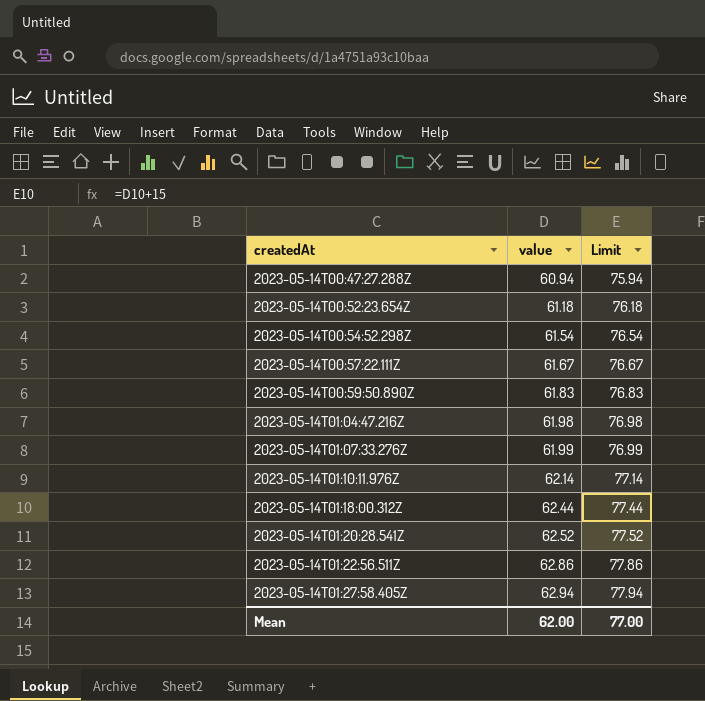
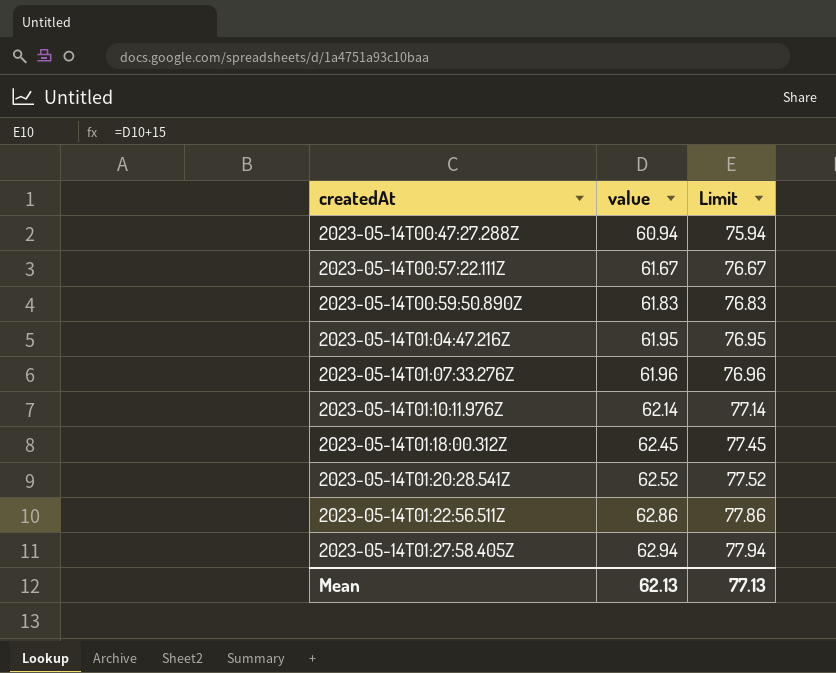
row 2023-05-14T00:52:23.654Z: 61.18 | 76.18 -> none
row 2023-05-14T00:54:52.298Z: 61.54 | 76.54 -> none
2023-05-14T01:04:47.216Z | value: 61.98 -> 61.95
2023-05-14T01:04:47.216Z | Limit: 76.98 -> 76.95
2023-05-14T01:07:33.276Z | value: 61.99 -> 61.96
2023-05-14T01:07:33.276Z | Limit: 76.99 -> 76.96
2023-05-14T01:18:00.312Z | value: 62.44 -> 62.45
2023-05-14T01:18:00.312Z | Limit: 77.44 -> 77.45
Mean | value: 62.00 -> 62.13
Mean | Limit: 77.00 -> 77.13

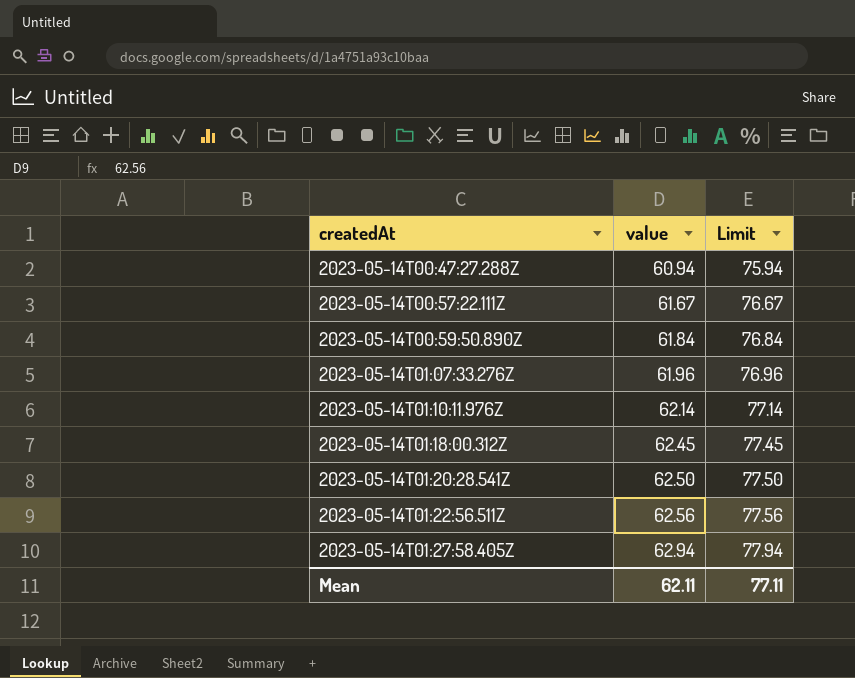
row 2023-05-14T01:04:47.216Z: 61.95 | 76.95 -> none
2023-05-14T00:59:50.890Z | value: 61.83 -> 61.84
2023-05-14T00:59:50.890Z | Limit: 76.83 -> 76.84
2023-05-14T01:20:28.541Z | value: 62.52 -> 62.50
2023-05-14T01:20:28.541Z | Limit: 77.52 -> 77.50
2023-05-14T01:22:56.511Z | value: 62.86 -> 62.56
2023-05-14T01:22:56.511Z | Limit: 77.86 -> 77.56
Mean | value: 62.13 -> 62.11
Mean | Limit: 77.13 -> 77.11

